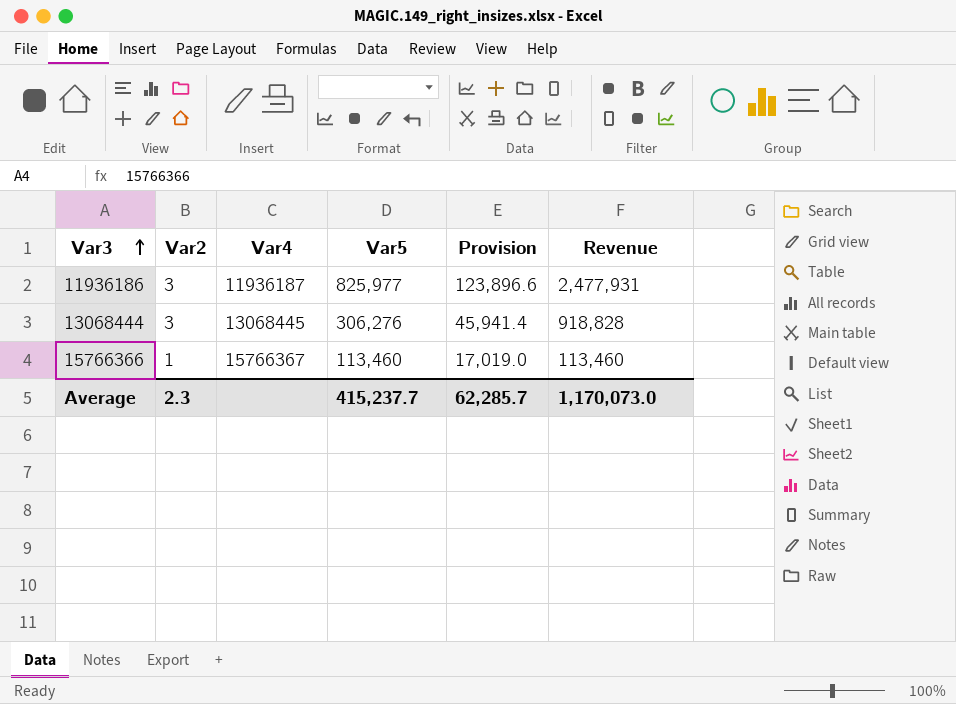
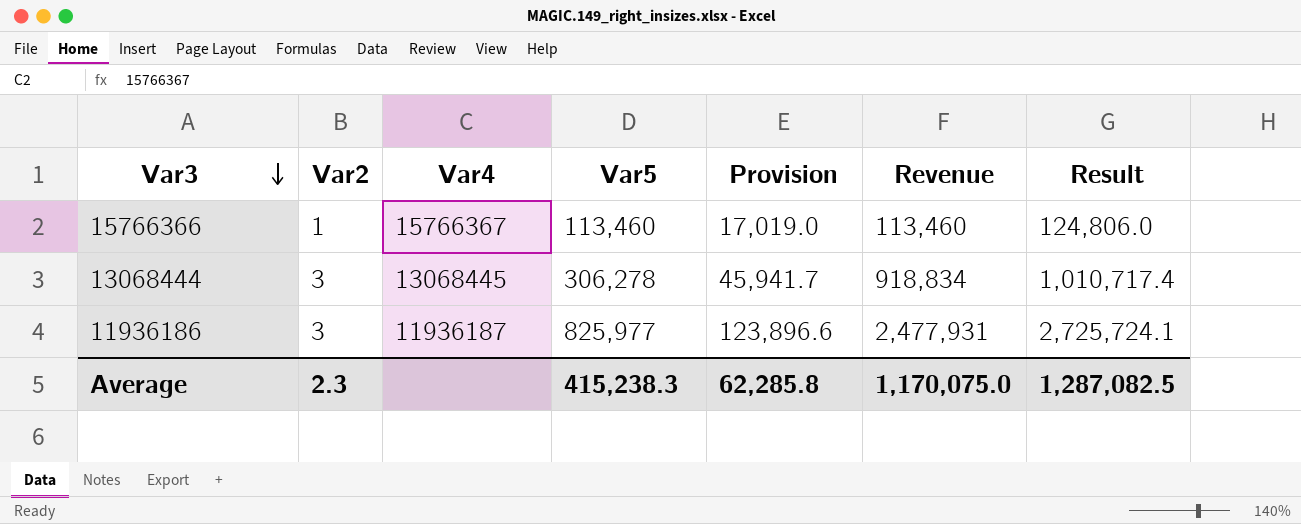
row order: Var3 ascending -> Var3 descending
column Result | formula: none -> [Revenue] * 1.1
13068444 | Var5: 306,276 -> 306,278
13068444 | Provision: 45,941.4 -> 45,941.7
13068444 | Revenue: 918,828 -> 918,834
Average | Var5: 415,237.7 -> 415,238.3
Average | Provision: 62,285.7 -> 62,285.8
Average | Revenue: 1,170,073.0 -> 1,170,075.0

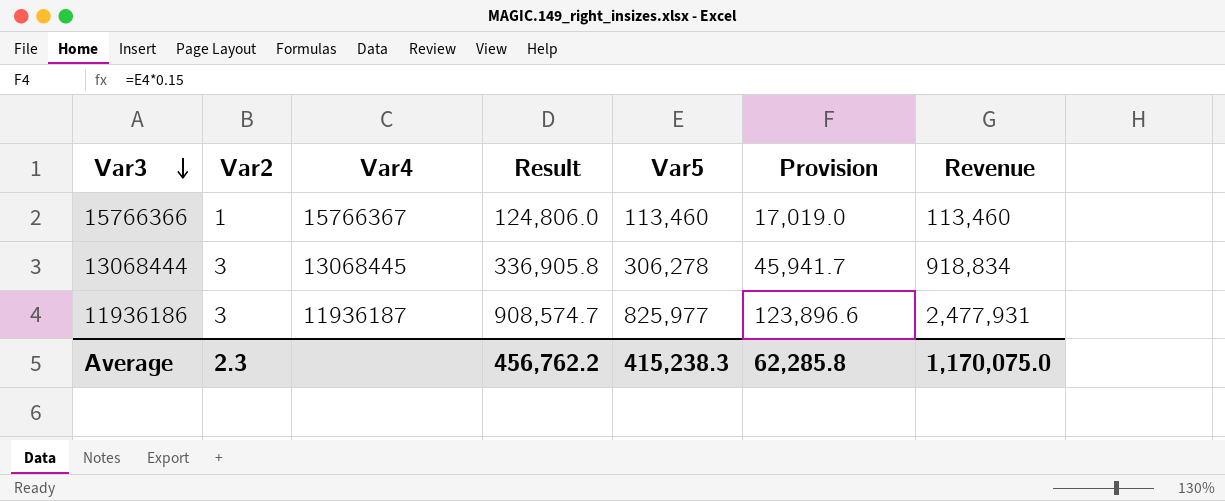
column Result | formula: [Revenue] * 1.1 -> [Var5] * 1.1
column Result | position: 7 -> 4
Average | Result: 1,287,082.5 -> 456,762.2

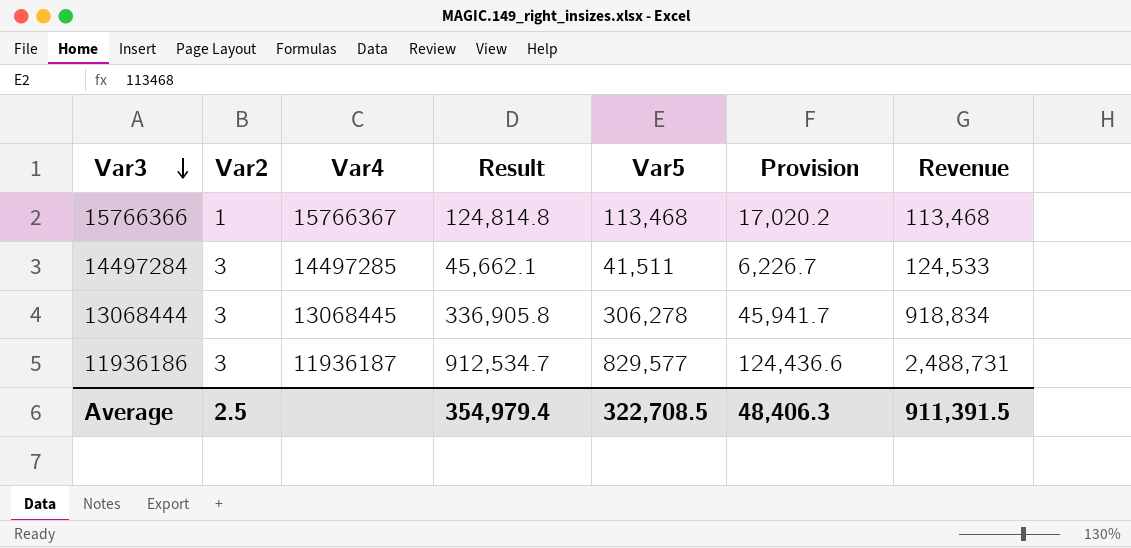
15766366 | Result: 124,806.0 -> 124,814.8
15766366 | Var5: 113,460 -> 113,468
15766366 | Provision: 17,019.0 -> 17,020.2
15766366 | Revenue: 113,460 -> 113,468
row 14497284: none -> 3 | 14497285 | 45,662.1 | 41,511 | 6,226.7 | 124,533
11936186 | Result: 908,574.7 -> 912,534.7
11936186 | Var5: 825,977 -> 829,577
11936186 | Provision: 123,896.6 -> 124,436.6
11936186 | Revenue: 2,477,931 -> 2,488,731
Average | Var2: 2.3 -> 2.5
Average | Result: 456,762.2 -> 354,979.4
Average | Var5: 415,238.3 -> 322,708.5
Average | Provision: 62,285.8 -> 48,406.3
Average | Revenue: 1,170,075.0 -> 911,391.5

